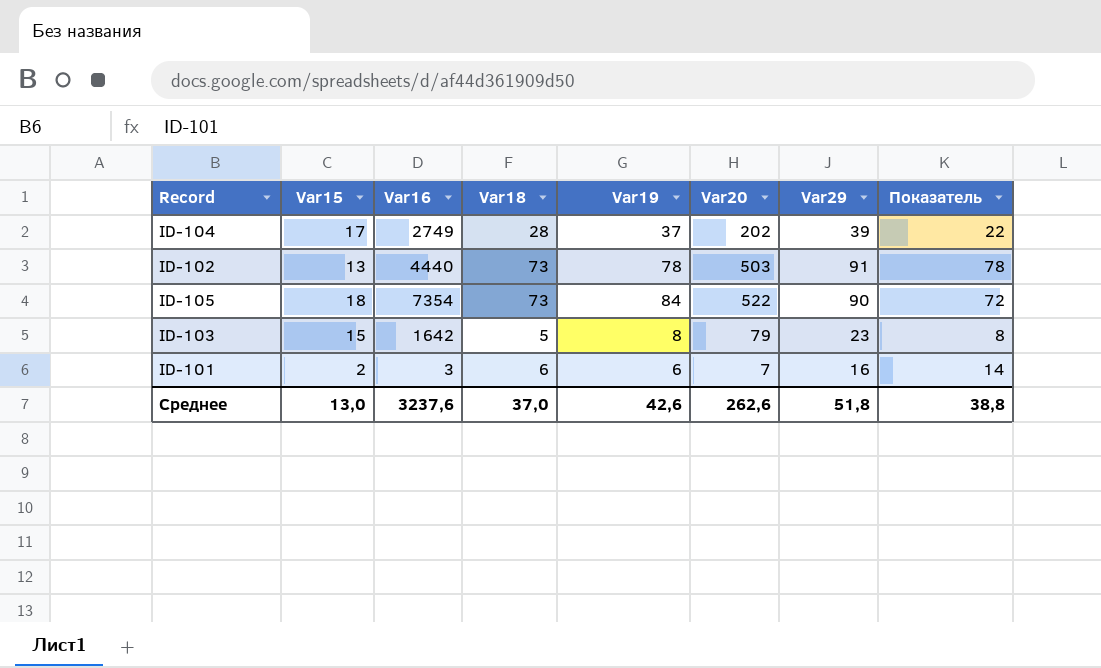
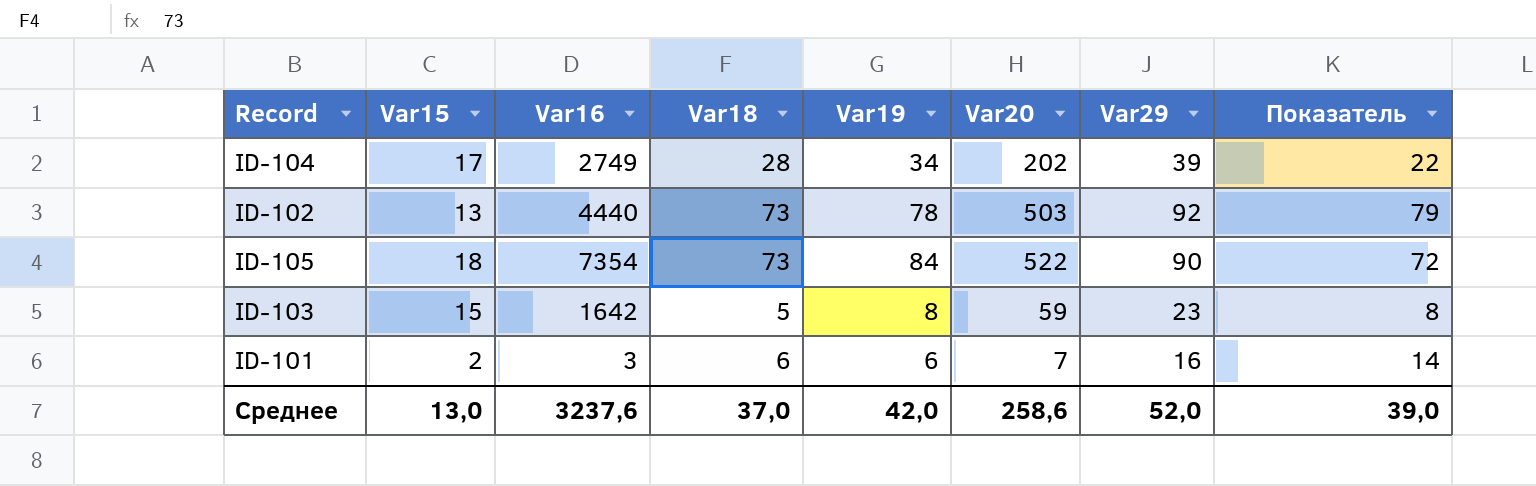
ID-104 | Var19: 37 -> 34
ID-102 | Var29: 91 -> 92
ID-102 | Показатель: 78 -> 79
ID-103 | Var20: 79 -> 59
Среднее | Var19: 42,6 -> 42,0
Среднее | Var20: 262,6 -> 258,6
Среднее | Var29: 51,8 -> 52,0
Среднее | Показатель: 38,8 -> 39,0

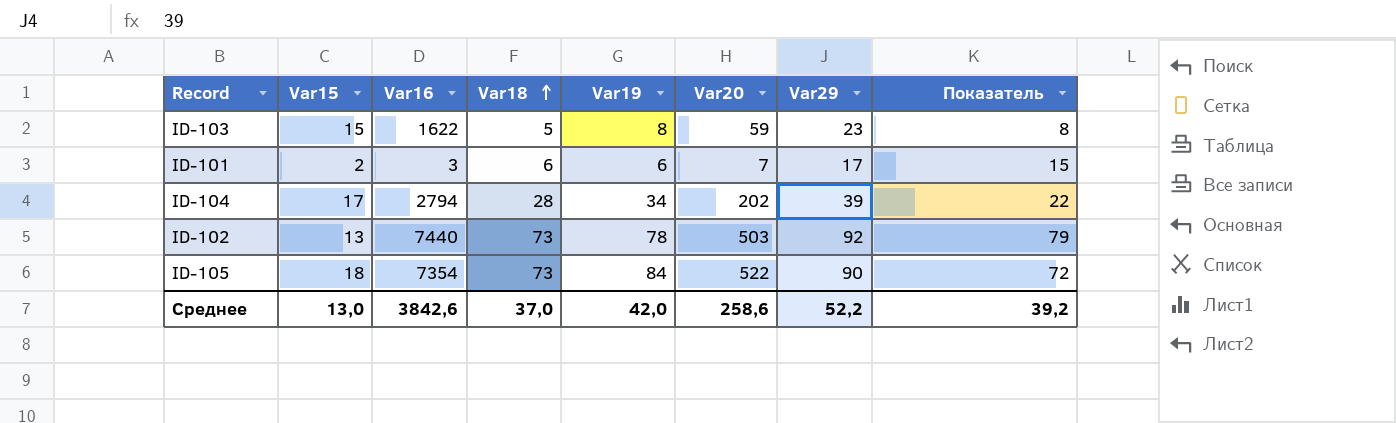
row order: none -> Var18 ascending
ID-103 | Var16: 1642 -> 1622
ID-101 | Var29: 16 -> 17
ID-101 | Показатель: 14 -> 15
ID-104 | Var16: 2749 -> 2794
ID-102 | Var16: 4440 -> 7440
Среднее | Var16: 3237,6 -> 3842,6
Среднее | Var29: 52,0 -> 52,2
Среднее | Показатель: 39,0 -> 39,2

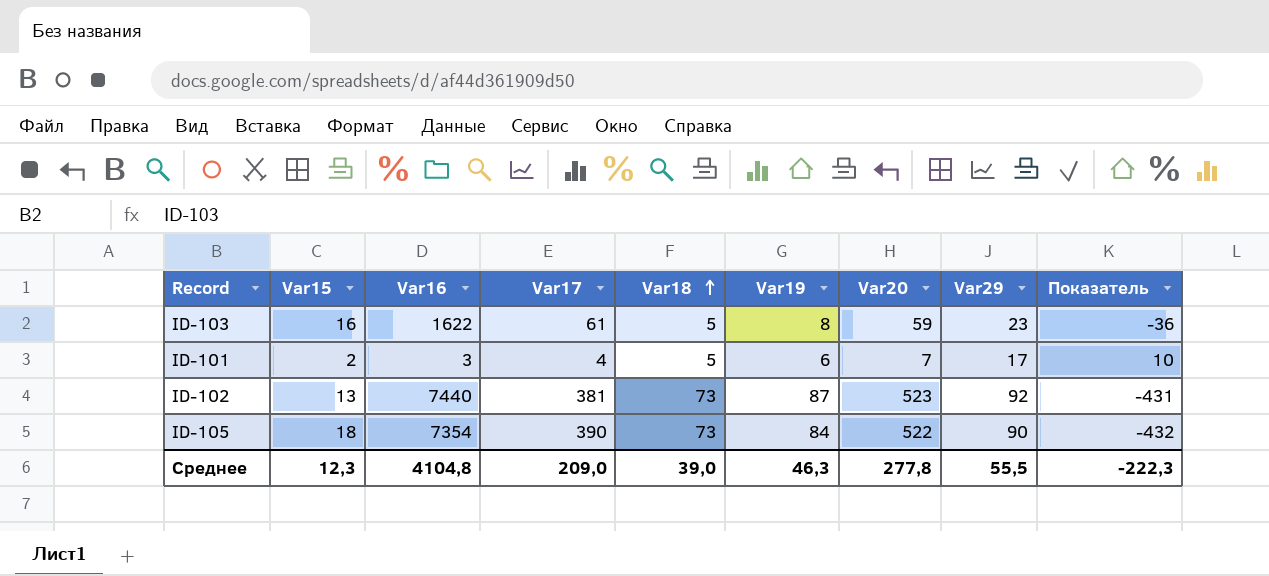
column Var17 | position: none -> 4
column Показатель | formula: [Var29] - [Var15] -> [Var29] - [Var20]
row ID-104: 17 | 2794 | 28 | 34 | 202 | 39 | 22 -> none
ID-103 | Var15: 15 -> 16
ID-101 | Var18: 6 -> 5
ID-102 | Var19: 78 -> 87
ID-102 | Var20: 503 -> 523
Среднее | Var15: 13,0 -> 12,3
Среднее | Var16: 3842,6 -> 4104,8
Среднее | Var18: 37,0 -> 39,0
Среднее | Var19: 42,0 -> 46,3
Среднее | Var20: 258,6 -> 277,8
Среднее | Var29: 52,2 -> 55,5
Среднее | Показатель: 39,2 -> -222,3

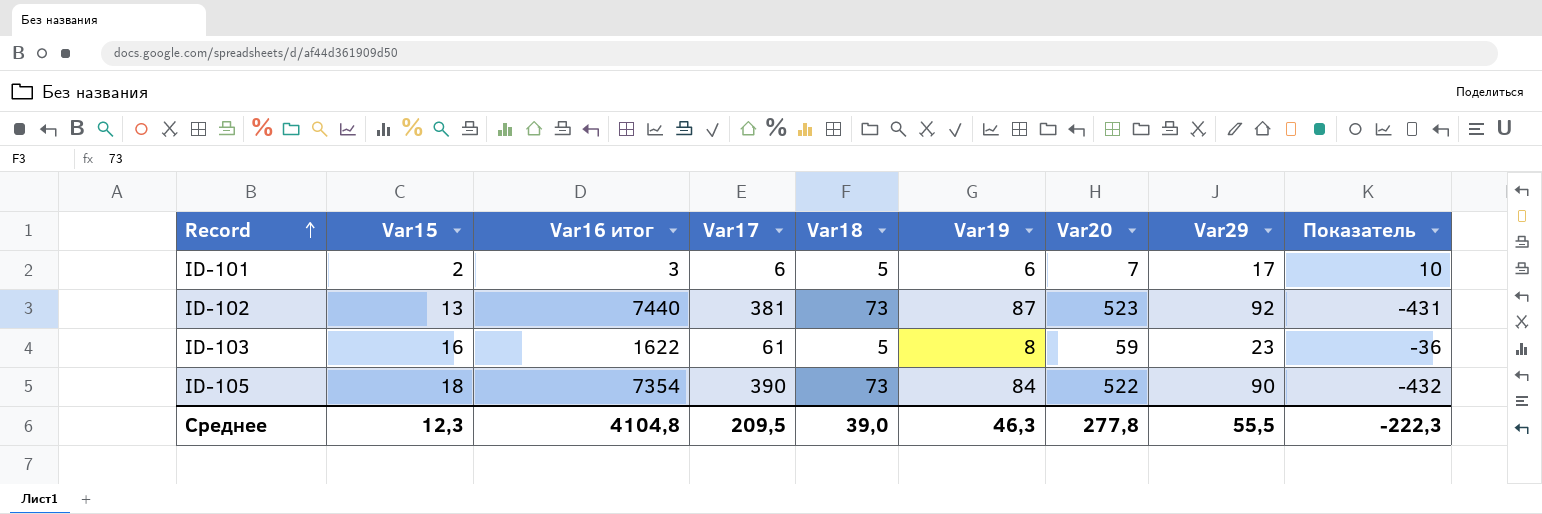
row order: Var18 ascending -> Record ascending
column name: Var16 -> Var16 итог
ID-101 | Var17: 4 -> 6
Среднее | Var17: 209,0 -> 209,5

